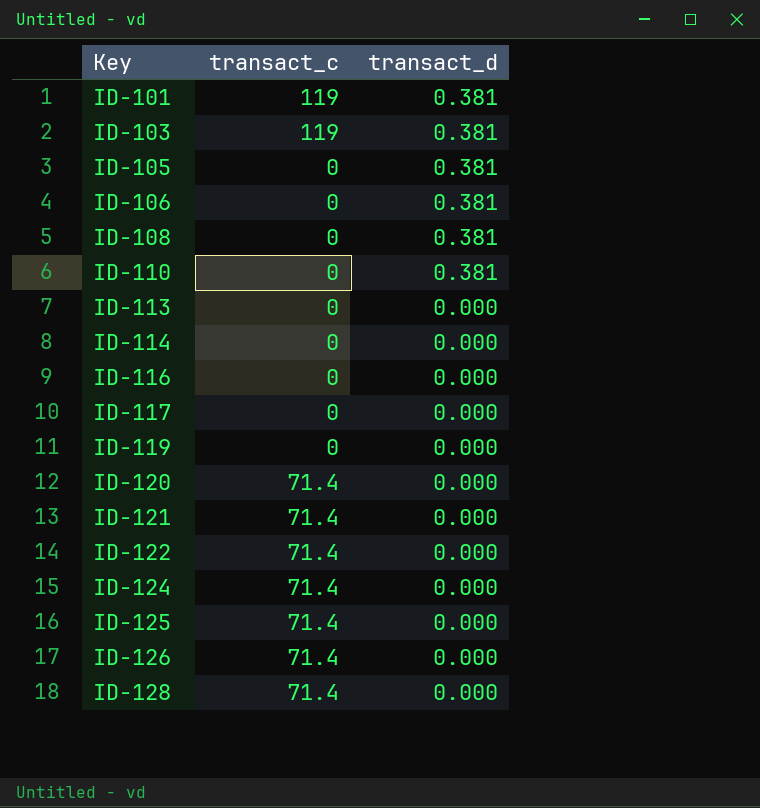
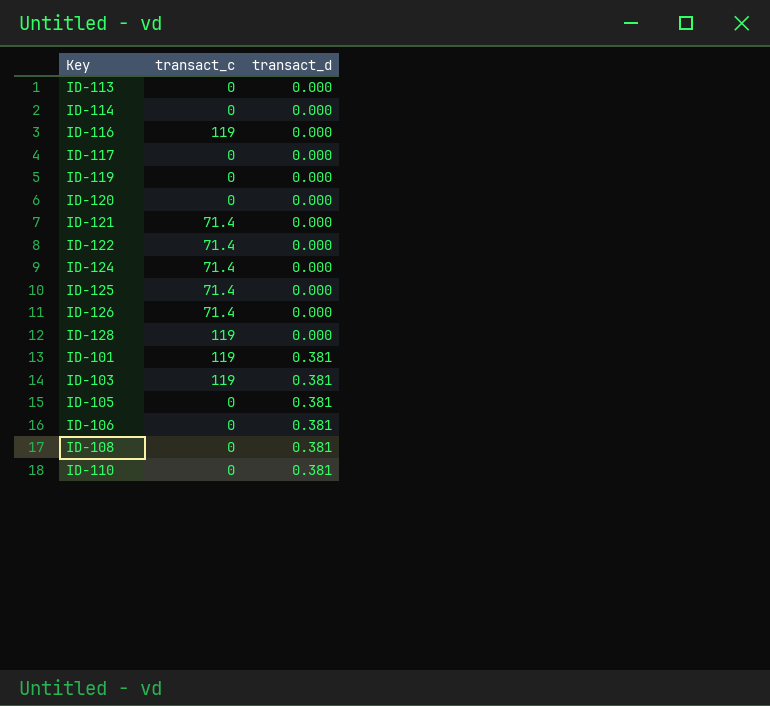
row order: Key ascending -> transact_d ascending
ID-116 | transact_c: 0 -> 119
ID-120 | transact_c: 71.4 -> 0
ID-128 | transact_c: 71.4 -> 119

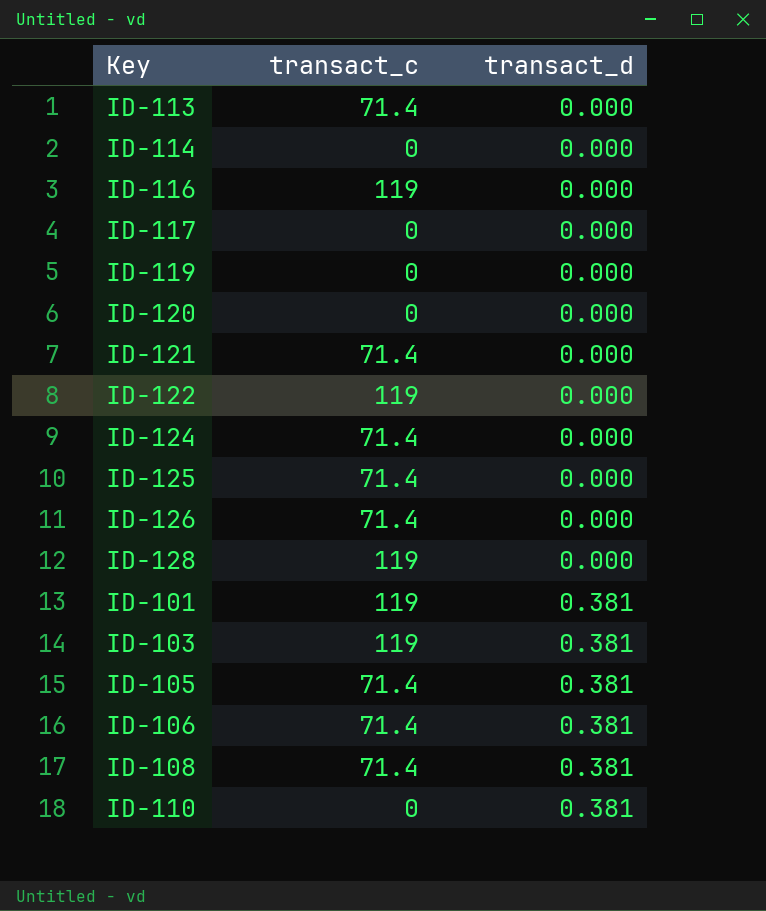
ID-113 | transact_c: 0 -> 71.4
ID-122 | transact_c: 71.4 -> 119
ID-105 | transact_c: 0 -> 71.4
ID-106 | transact_c: 0 -> 71.4
ID-108 | transact_c: 0 -> 71.4

